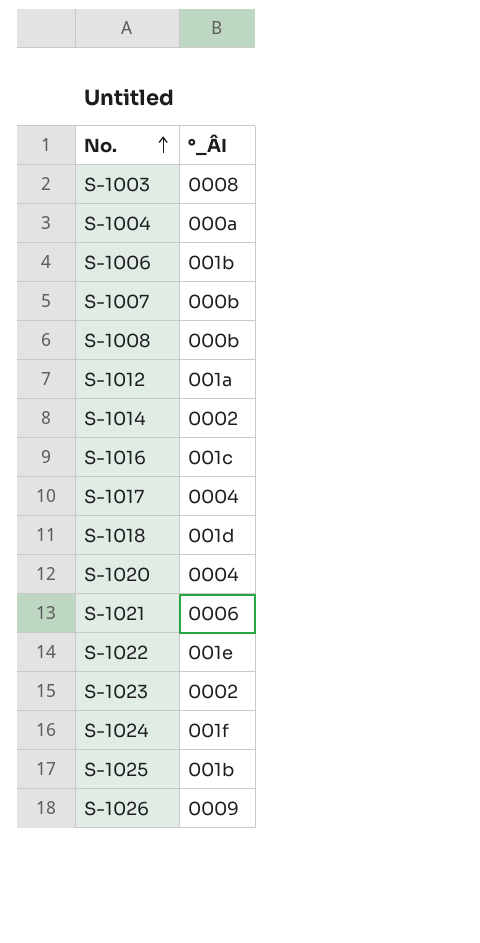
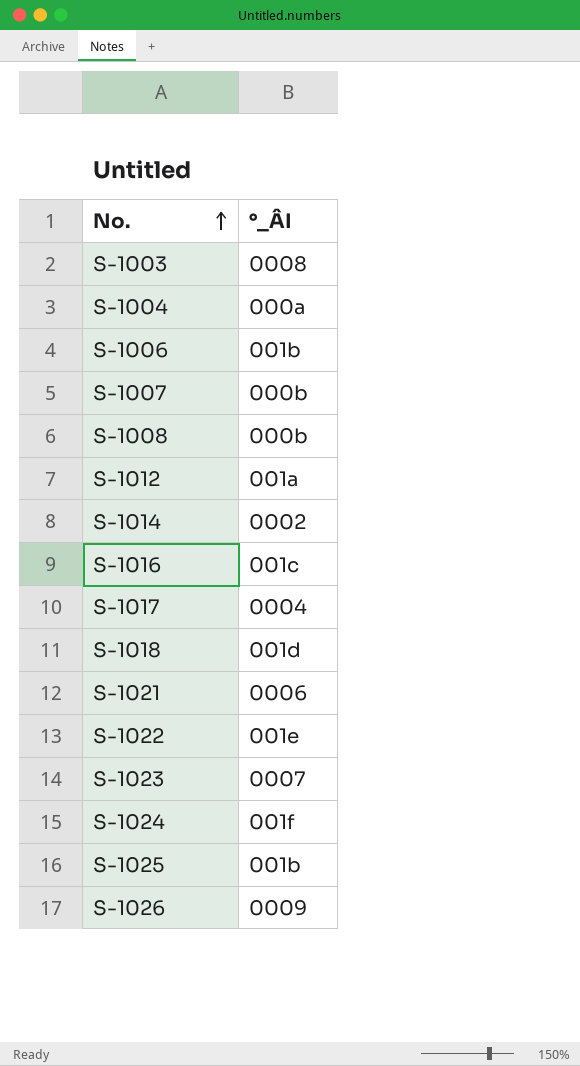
row S-1020: 0004 -> none
S-1023 | °_ÂI: 0002 -> 0007

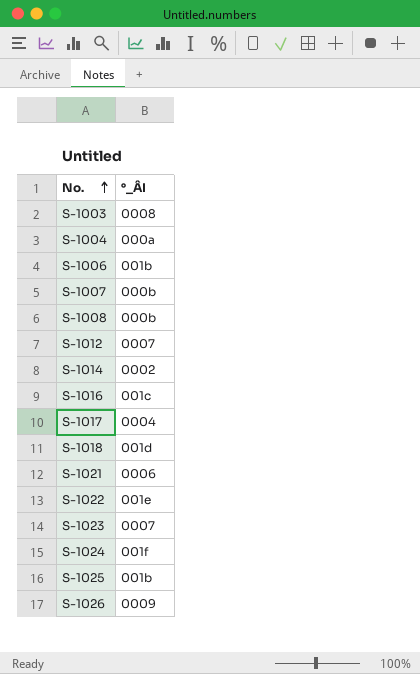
S-1012 | °_ÂI: 001a -> 0007

